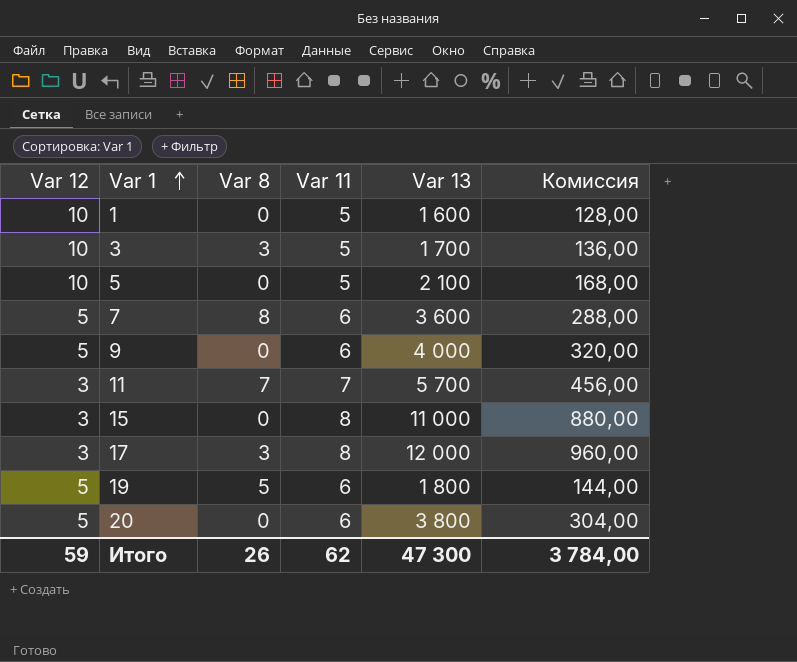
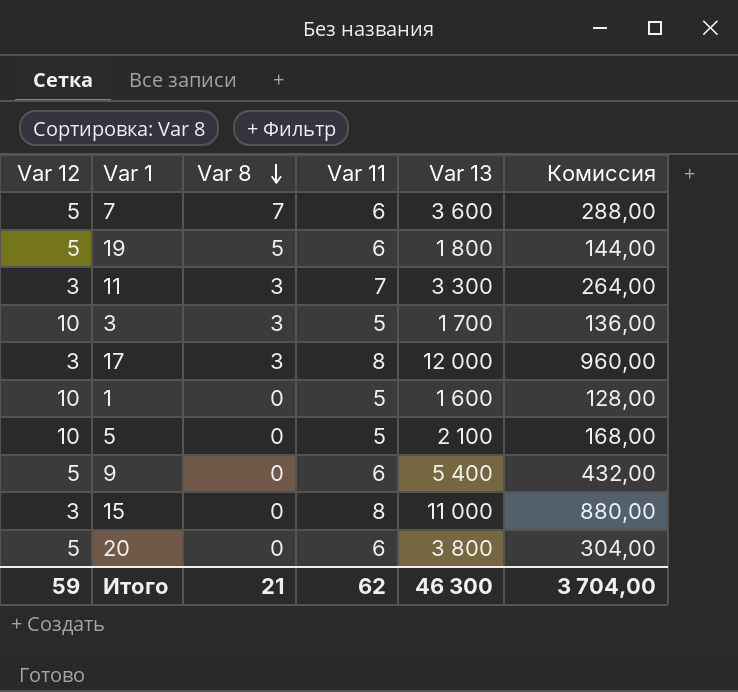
row order: Var 1 ascending -> Var 8 descending
7 | Var 8: 8 -> 7
11 | Var 8: 7 -> 3
11 | Var 13: 5 700 -> 3 300
11 | Комиссия: 456,00 -> 264,00
9 | Var 13: 4 000 -> 5 400
9 | Комиссия: 320,00 -> 432,00
Итого | Var 8: 26 -> 21
Итого | Var 13: 47 300 -> 46 300
Итого | Комиссия: 3 784,00 -> 3 704,00

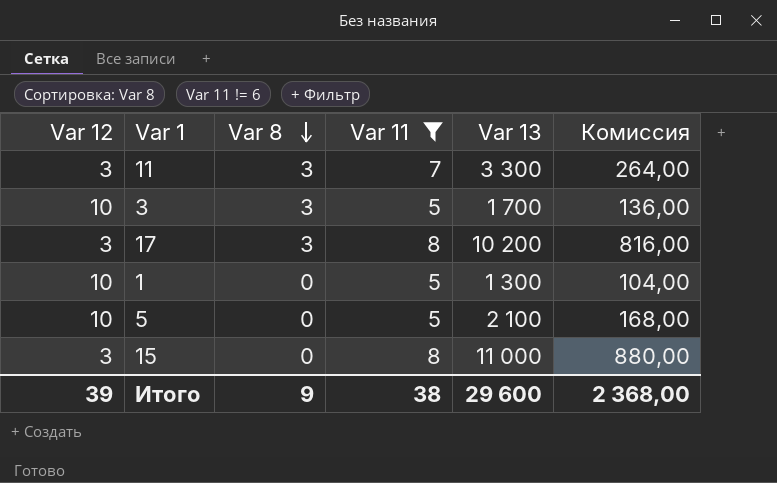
filter: none -> Var 11 != 6
17 | Var 13: 12 000 -> 10 200
17 | Комиссия: 960,00 -> 816,00
1 | Var 13: 1 600 -> 1 300
1 | Комиссия: 128,00 -> 104,00
Итого | Var 12: 59 -> 39
Итого | Var 8: 21 -> 9
Итого | Var 11: 62 -> 38
Итого | Var 13: 46 300 -> 29 600
Итого | Комиссия: 3 704,00 -> 2 368,00

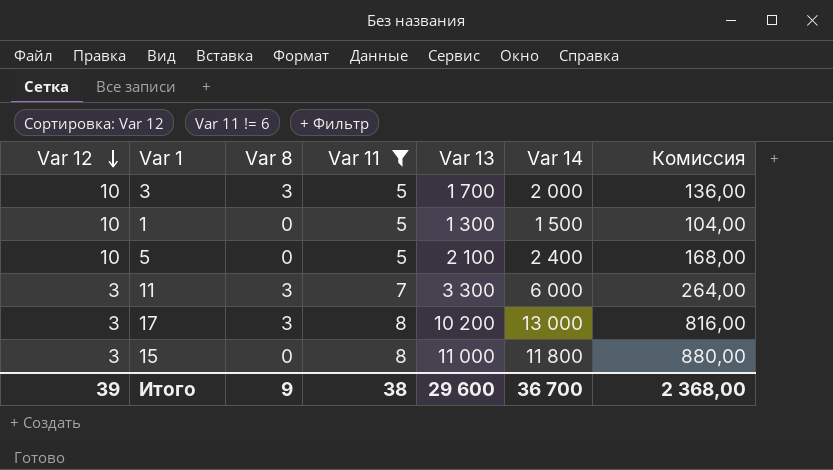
row order: Var 8 descending -> Var 12 descending
column Var 14 | position: none -> 6

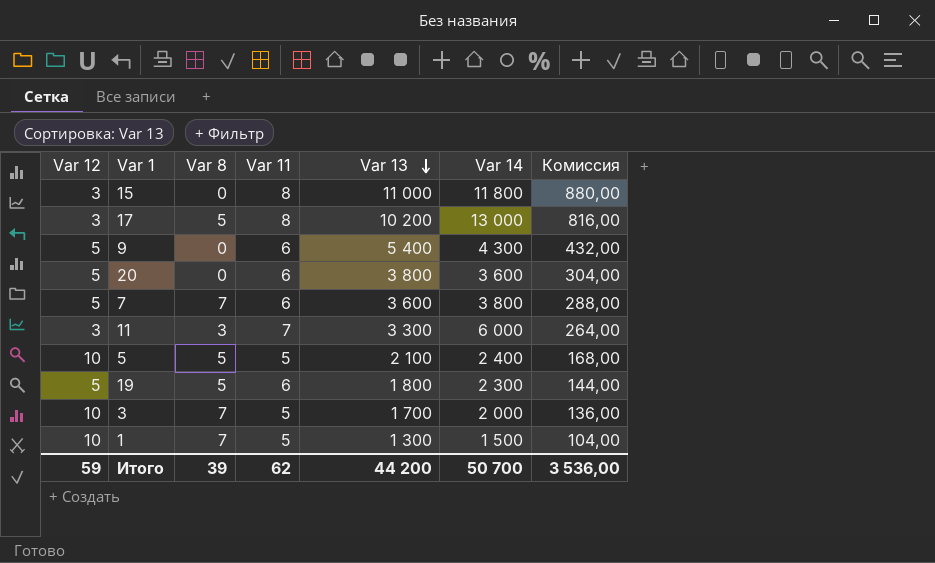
filter: Var 11 != 6 -> none
row order: Var 12 descending -> Var 13 descending
17 | Var 8: 3 -> 5
5 | Var 8: 0 -> 5
3 | Var 8: 3 -> 7
1 | Var 8: 0 -> 7
Итого | Var 12: 39 -> 59
Итого | Var 8: 9 -> 39
Итого | Var 11: 38 -> 62
Итого | Var 13: 29 600 -> 44 200
Итого | Var 14: 36 700 -> 50 700
Итого | Комиссия: 2 368,00 -> 3 536,00

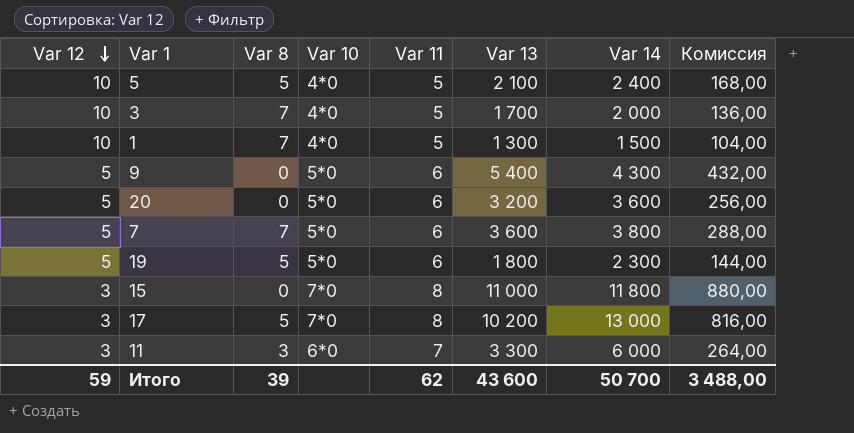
row order: Var 13 descending -> Var 12 descending
column Var 10 | position: none -> 4
20 | Var 13: 3 800 -> 3 200
20 | Комиссия: 304,00 -> 256,00
Итого | Var 13: 44 200 -> 43 600
Итого | Комиссия: 3 536,00 -> 3 488,00

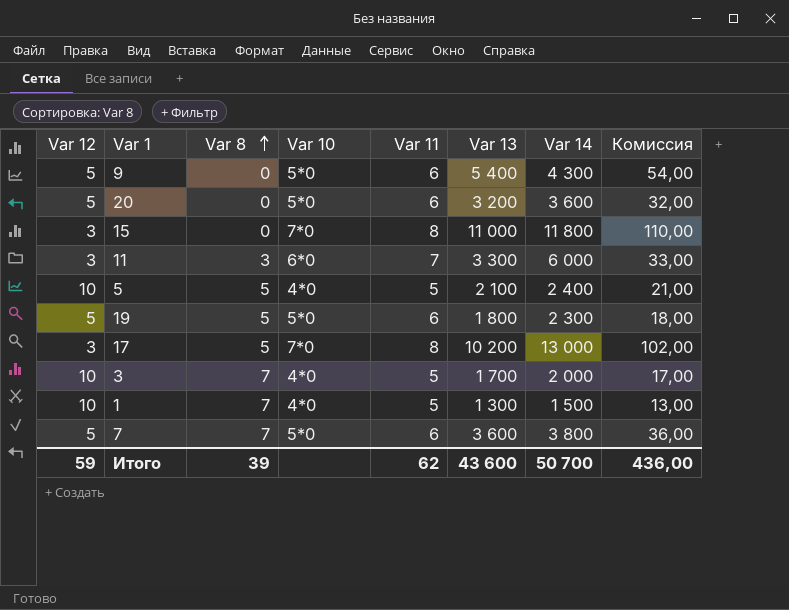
row order: Var 12 descending -> Var 8 ascending
column Комиссия | formula: [Var 13] * 0,08 -> [Var 13] * 0,01
Итого | Комиссия: 3 488,00 -> 436,00

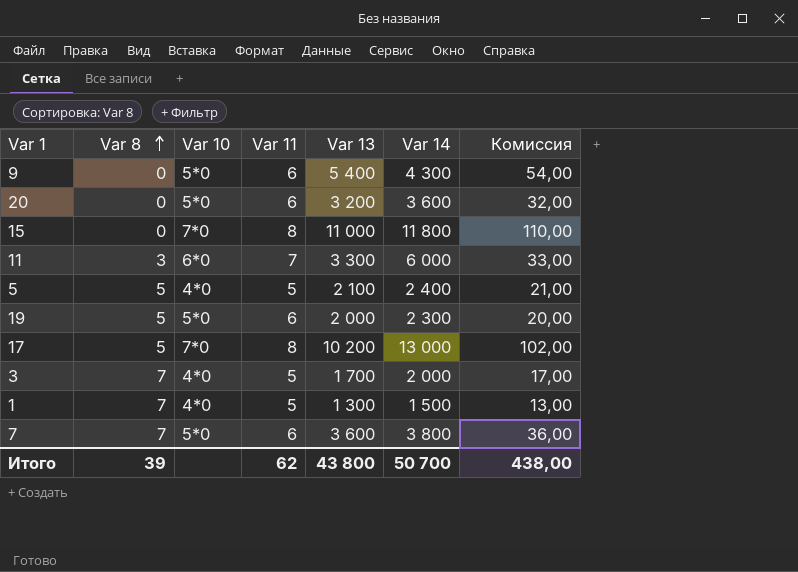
column Var 12 | position: 1 -> none
19 | Var 13: 1 800 -> 2 000
19 | Комиссия: 18,00 -> 20,00
Итого | Var 13: 43 600 -> 43 800
Итого | Комиссия: 436,00 -> 438,00

